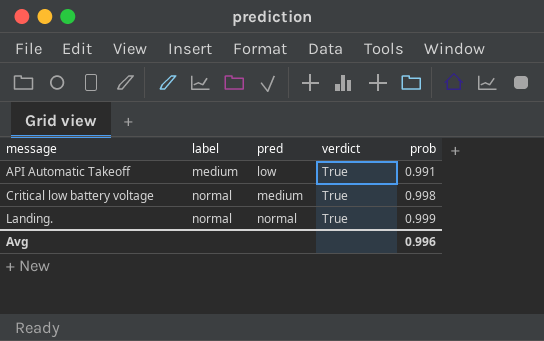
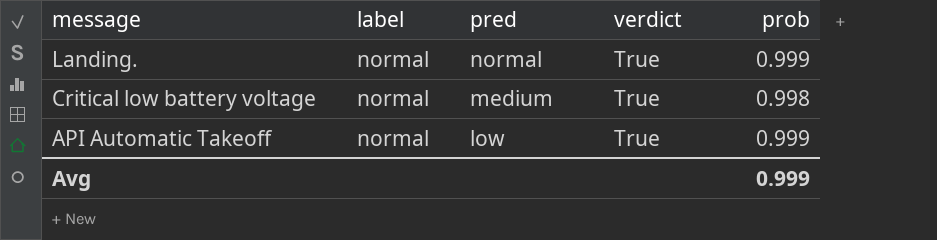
row order: message ascending -> message descending
API Automatic Takeoff | label: medium -> normal
API Automatic Takeoff | prob: 0.991 -> 0.999
Avg | prob: 0.996 -> 0.999

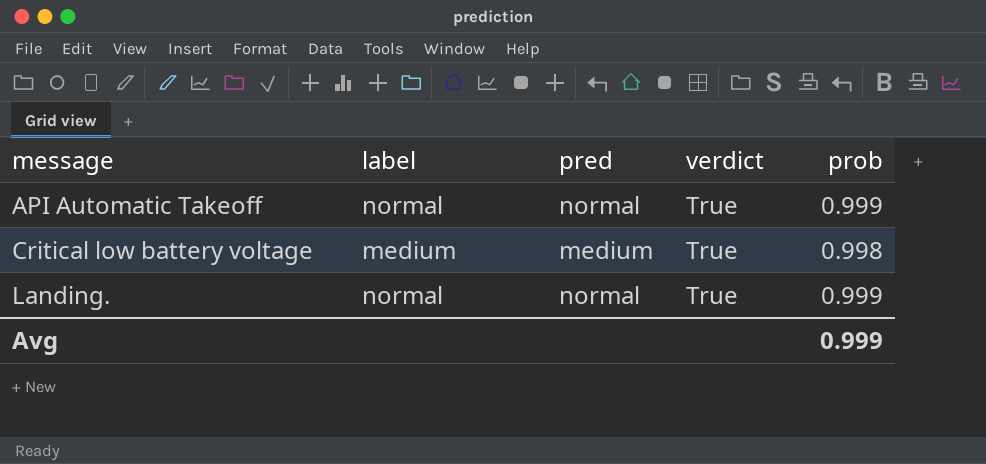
row order: message descending -> message ascending
API Automatic Takeoff | pred: low -> normal
Critical low battery voltage | label: normal -> medium

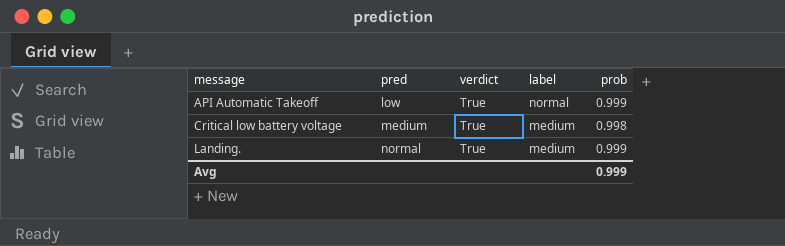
column label | position: 2 -> 4
API Automatic Takeoff | pred: normal -> low
Landing. | label: normal -> medium

